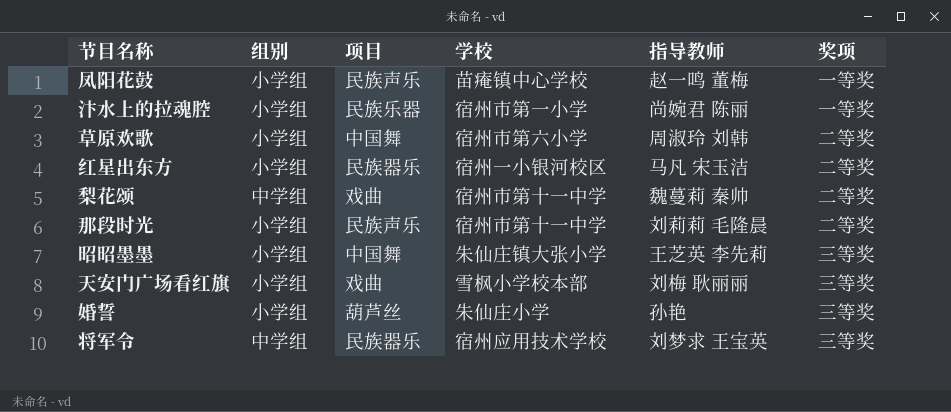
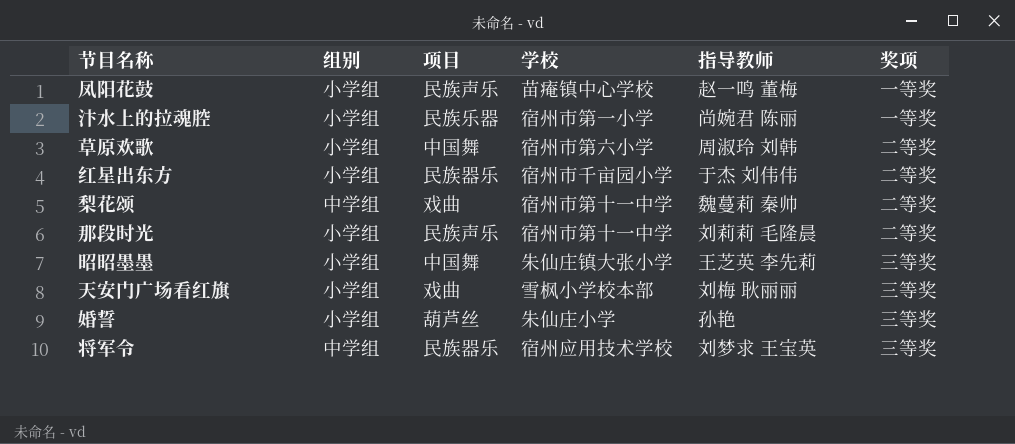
红星出东方 | 学校: 宿州一小银河校区 -> 宿州市千亩园小学
红星出东方 | 指导教师: 马凡 宋玉洁 -> 于杰 刘伟伟

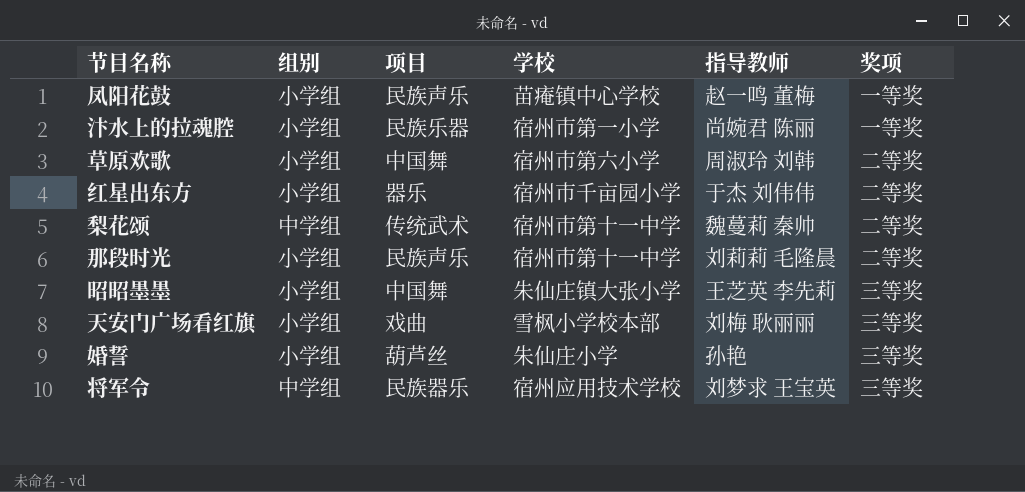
红星出东方 | 项目: 民族器乐 -> 器乐
梨花颂 | 项目: 戏曲 -> 传统武术

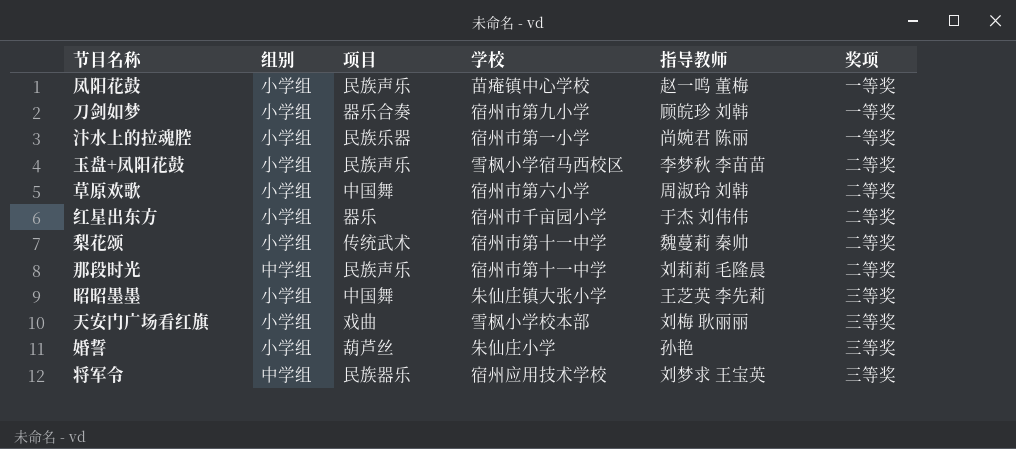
row 刀剑如梦: none -> 小学组 | 器乐合奏 | 宿州市第九小学 | 顾皖珍 刘韩 | 一等奖
row 玉盘+凤阳花鼓: none -> 小学组 | 民族声乐 | 雪枫小学宿马西校区 | 李梦秋 李苗苗 | 二等奖
梨花颂 | 组别: 中学组 -> 小学组
那段时光 | 组别: 小学组 -> 中学组

